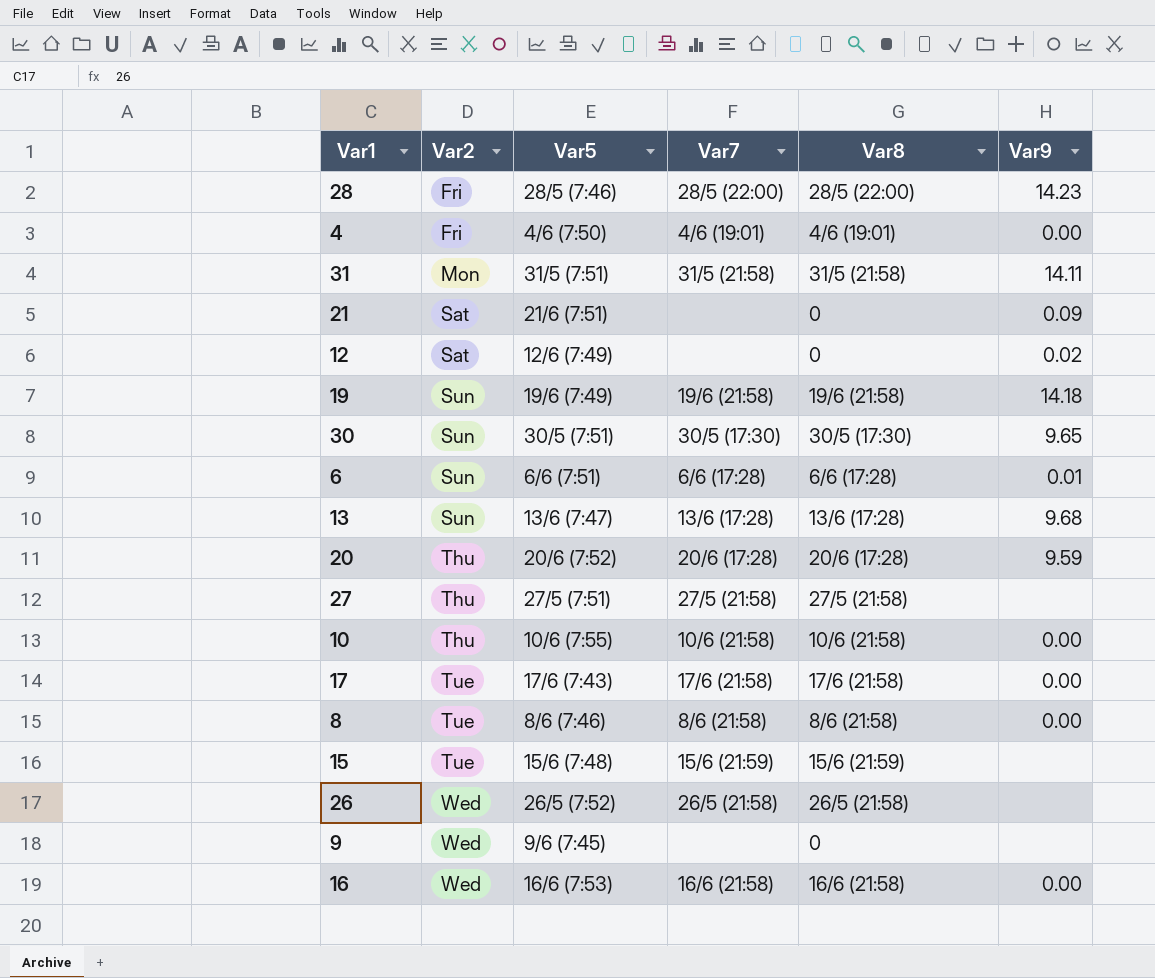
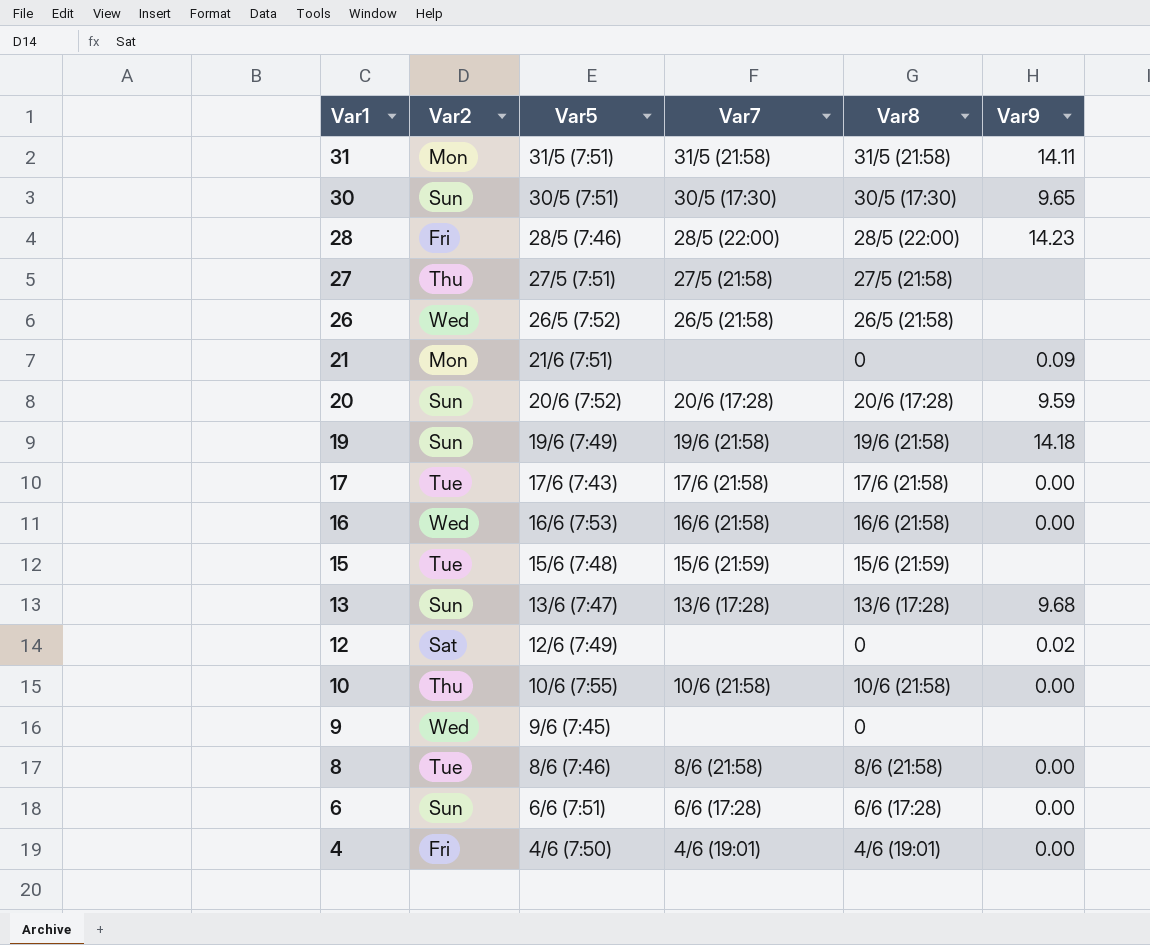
row order: Var2 ascending -> Var1 descending
21 | Var2: Sat -> Mon
20 | Var2: Thu -> Sun
6 | Var9: 0.01 -> 0.00

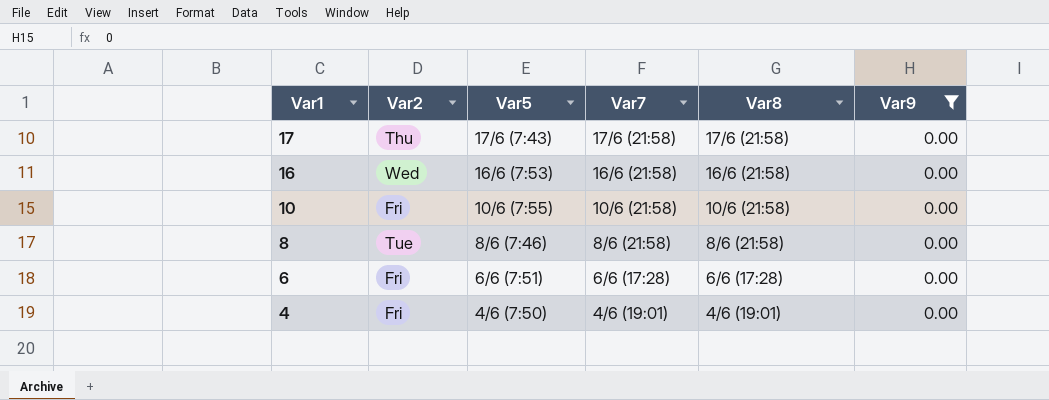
filter: none -> Var9 = 0.00
17 | Var2: Tue -> Thu
10 | Var2: Thu -> Fri
6 | Var2: Sun -> Fri

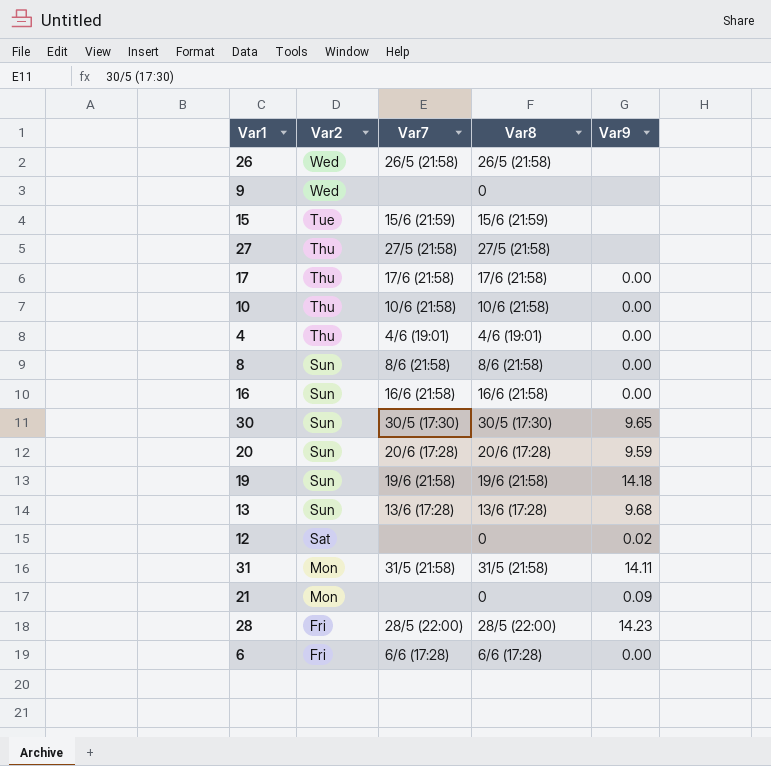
filter: Var9 = 0.00 -> none
row order: Var1 descending -> Var2 descending
column Var5 | position: 3 -> none
10 | Var2: Fri -> Thu
4 | Var2: Fri -> Thu
8 | Var2: Tue -> Sun
16 | Var2: Wed -> Sun

